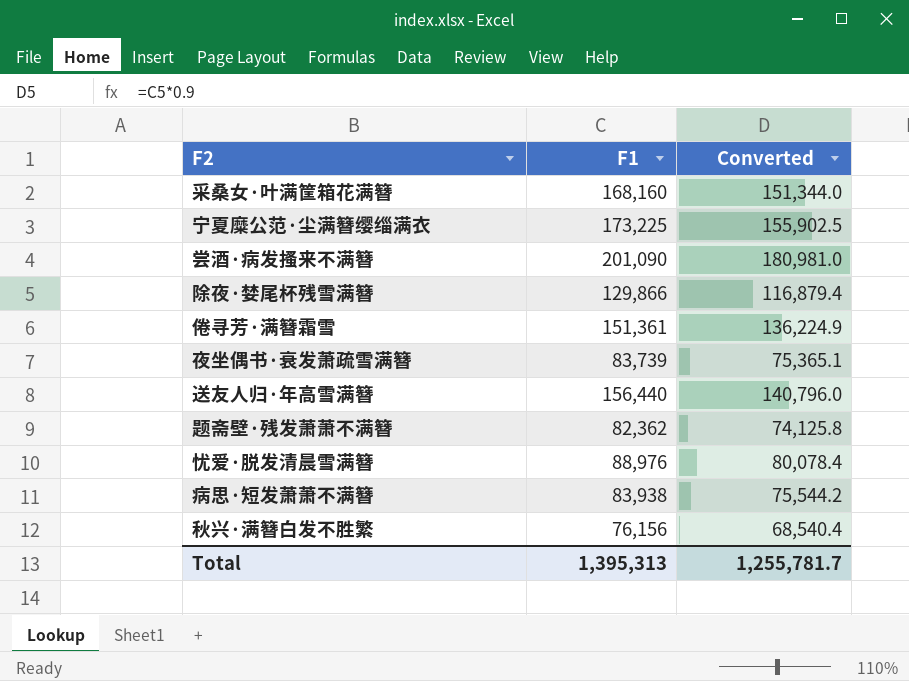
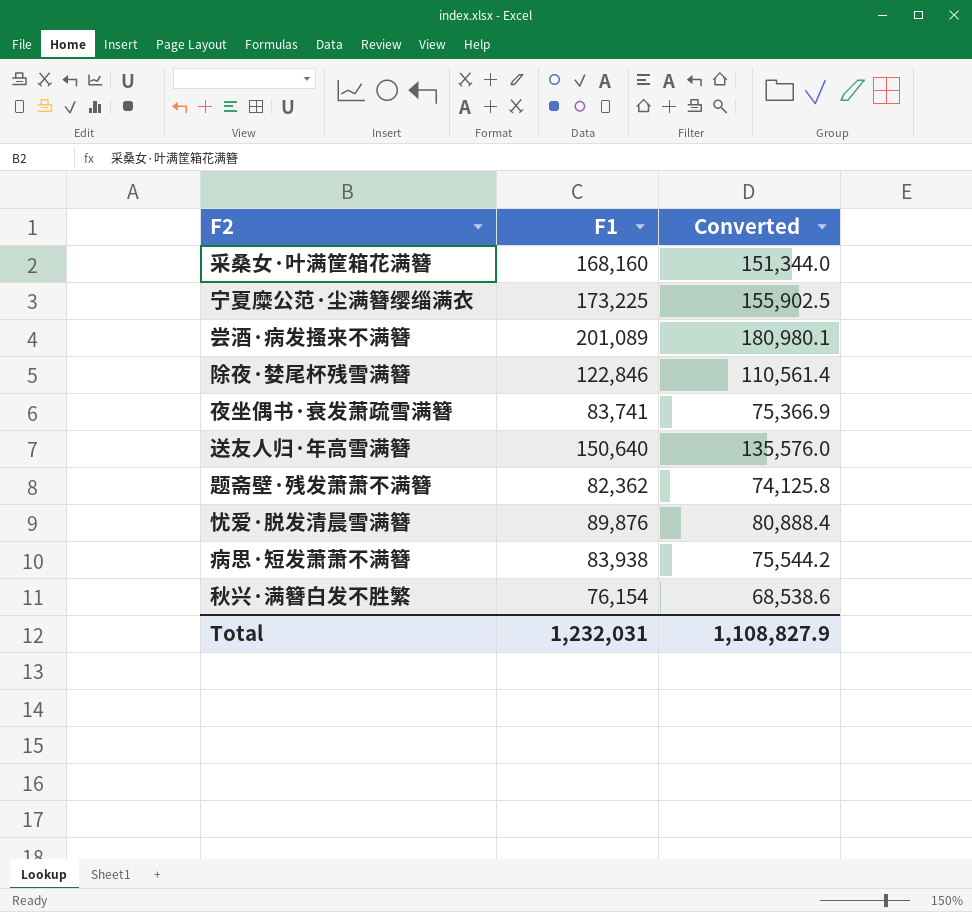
row 倦寻芳·满簪霜雪: 151,361 | 136,224.9 -> none
尝酒·病发搔来不满簪 | F1: 201,090 -> 201,089
尝酒·病发搔来不满簪 | Converted: 180,981.0 -> 180,980.1
除夜·婪尾杯残雪满簪 | F1: 129,866 -> 122,846
除夜·婪尾杯残雪满簪 | Converted: 116,879.4 -> 110,561.4
夜坐偶书·衰发萧疏雪满簪 | F1: 83,739 -> 83,741
夜坐偶书·衰发萧疏雪满簪 | Converted: 75,365.1 -> 75,366.9
送友人归·年高雪满簪 | F1: 156,440 -> 150,640
送友人归·年高雪满簪 | Converted: 140,796.0 -> 135,576.0
忧爱·脱发清晨雪满簪 | F1: 88,976 -> 89,876
忧爱·脱发清晨雪满簪 | Converted: 80,078.4 -> 80,888.4
秋兴·满簪白发不胜繁 | F1: 76,156 -> 76,154
秋兴·满簪白发不胜繁 | Converted: 68,540.4 -> 68,538.6
Total | F1: 1,395,313 -> 1,232,031
Total | Converted: 1,255,781.7 -> 1,108,827.9

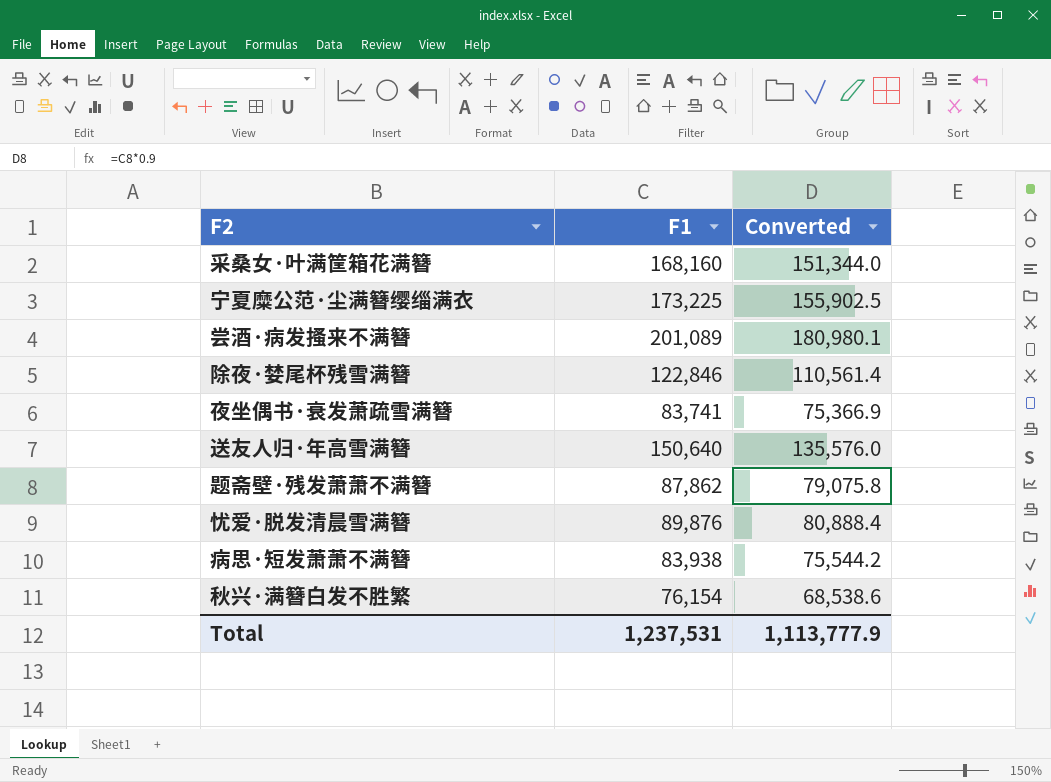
题斋壁·残发萧萧不满簪 | F1: 82,362 -> 87,862
题斋壁·残发萧萧不满簪 | Converted: 74,125.8 -> 79,075.8
Total | F1: 1,232,031 -> 1,237,531
Total | Converted: 1,108,827.9 -> 1,113,777.9

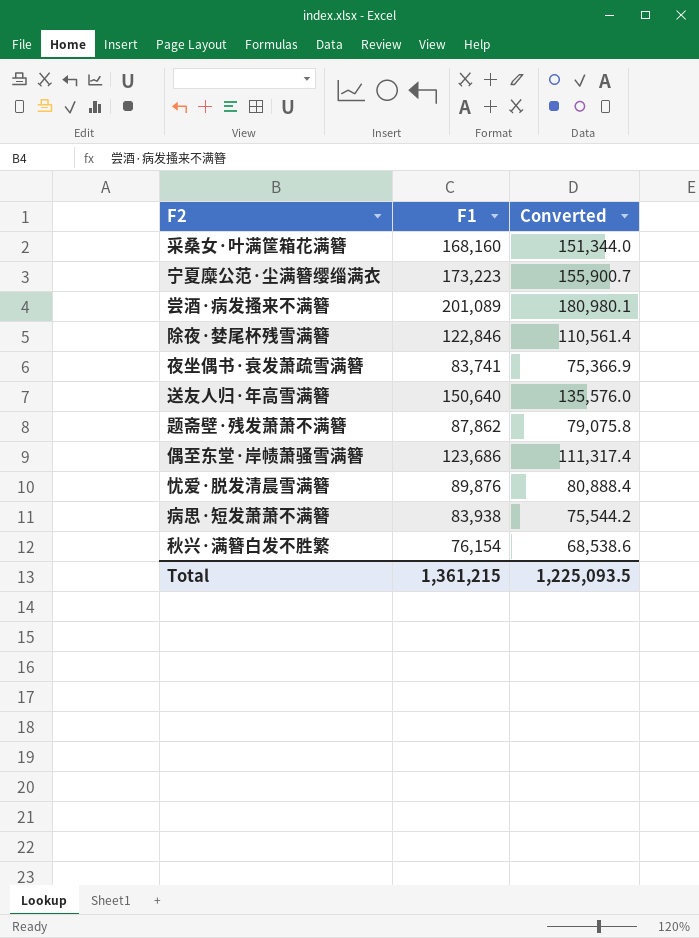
宁夏糜公范·尘满簪缨缁满衣 | F1: 173,225 -> 173,223
宁夏糜公范·尘满簪缨缁满衣 | Converted: 155,902.5 -> 155,900.7
row 偶至东堂·岸帻萧骚雪满簪: none -> 123,686 | 111,317.4
Total | F1: 1,237,531 -> 1,361,215
Total | Converted: 1,113,777.9 -> 1,225,093.5

